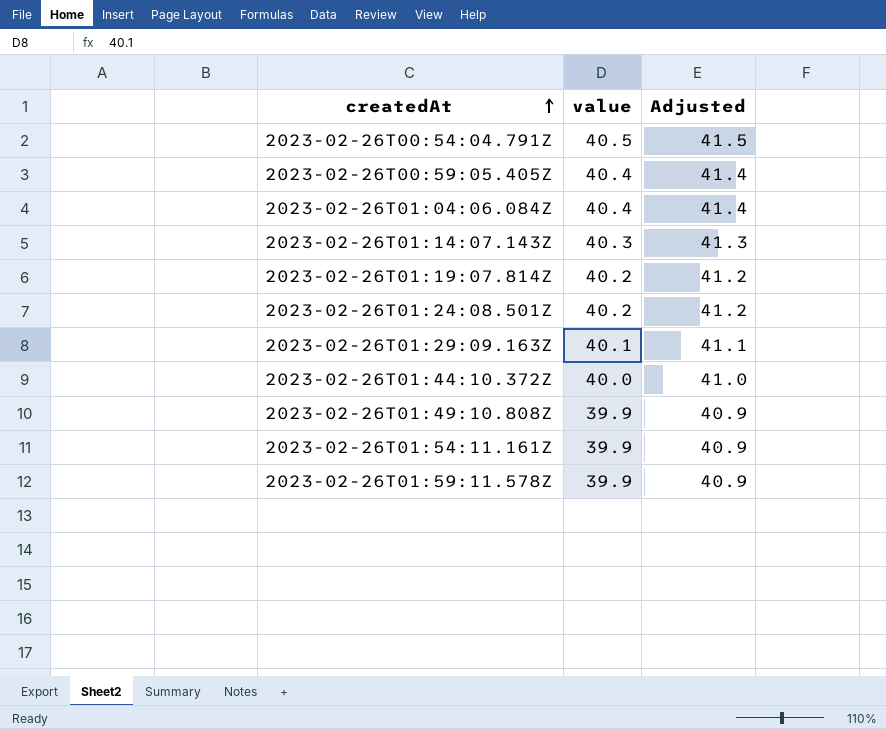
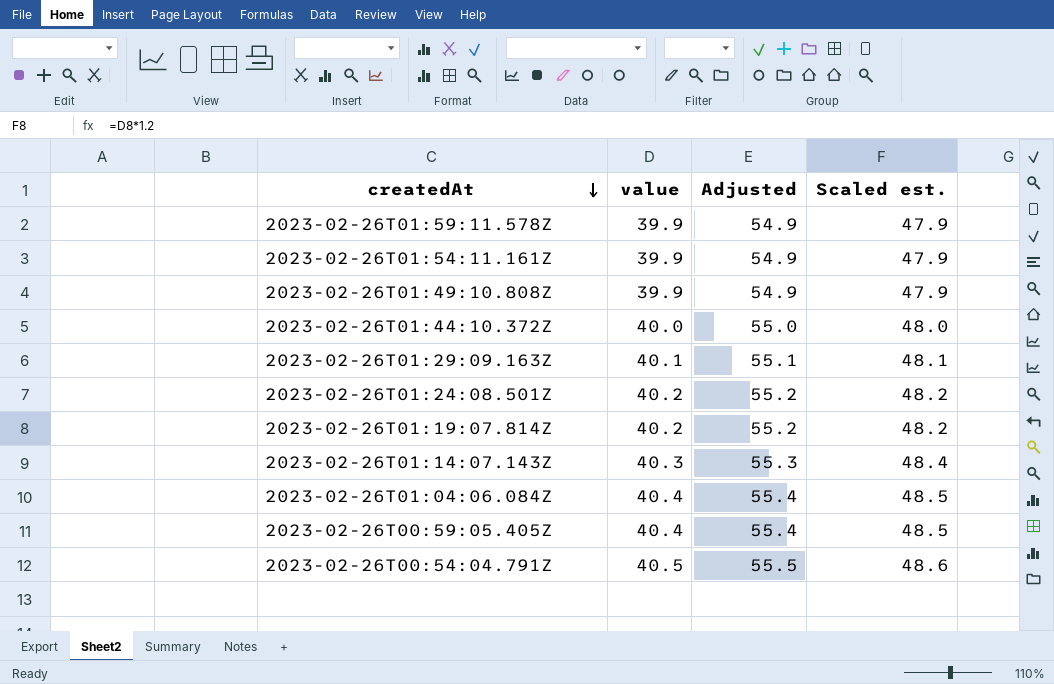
row order: createdAt ascending -> createdAt descending
column Adjusted | formula: [value] + 1 -> [value] + 15
column Scaled est. | formula: none -> [value] * 1.2

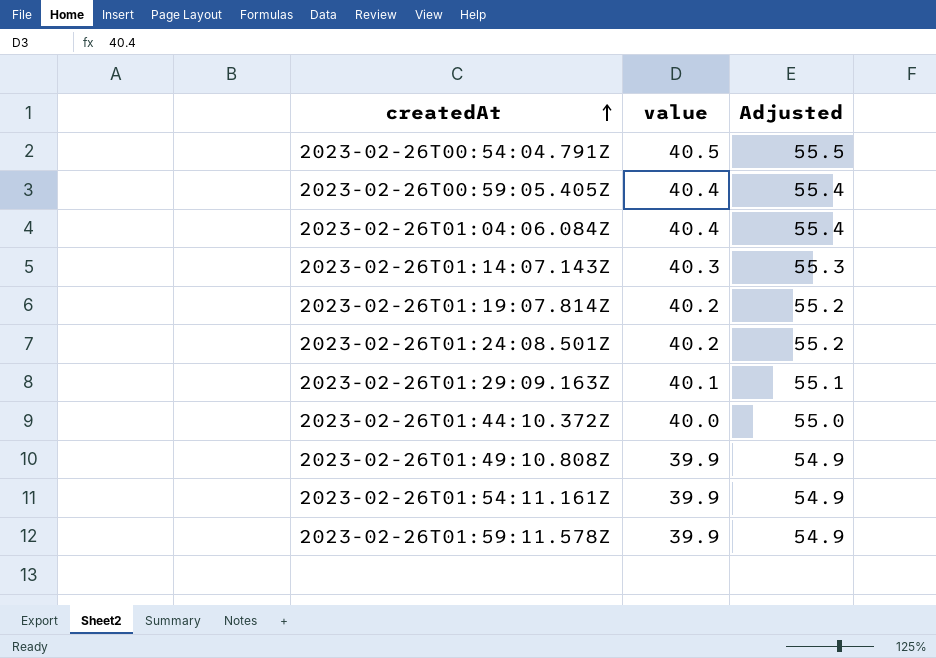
row order: createdAt descending -> createdAt ascending
column Scaled est. | formula: [value] * 1.2 -> none

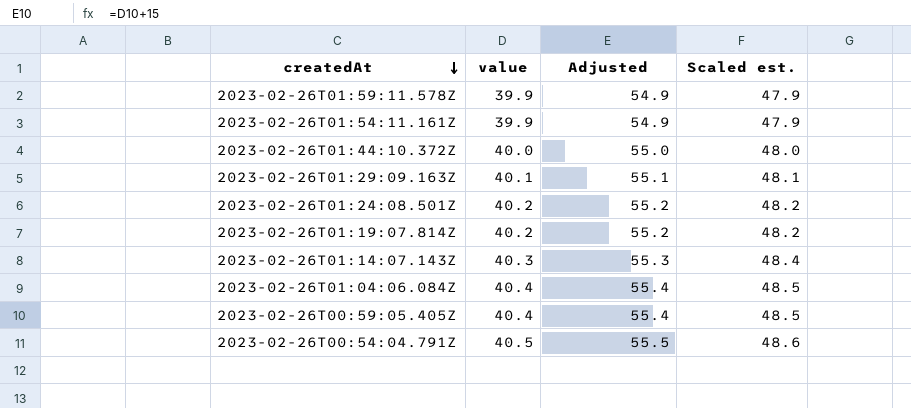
row order: createdAt ascending -> createdAt descending
column Scaled est. | formula: none -> [value] * 1.2
row 2023-02-26T01:49:10.808Z: 39.9 | 54.9 -> none

